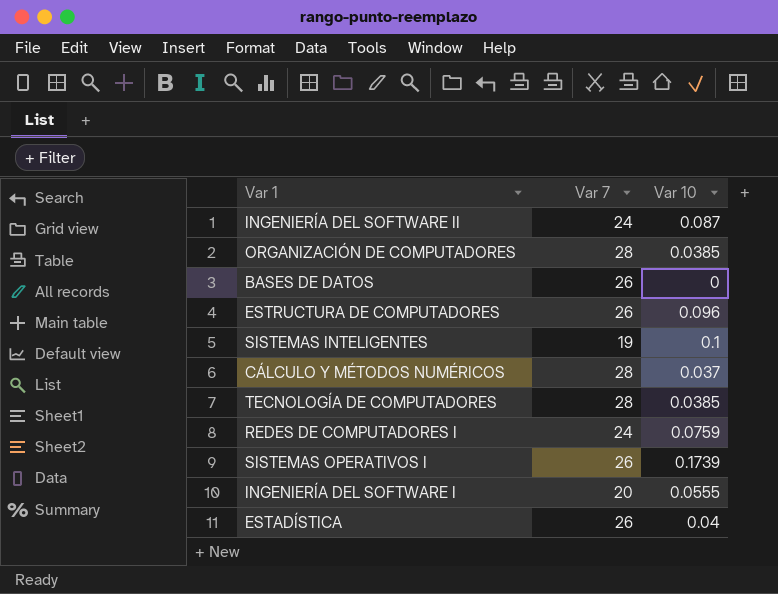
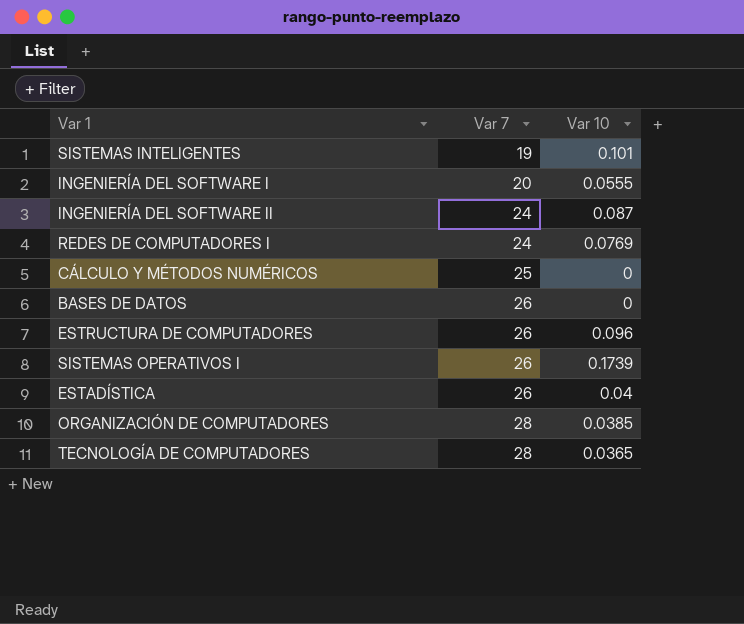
row order: none -> Var 7 ascending
SISTEMAS INTELIGENTES | Var 10: 0.1 -> 0.101
REDES DE COMPUTADORES I | Var 10: 0.0759 -> 0.0769
CÁLCULO Y MÉTODOS NUMÉRICOS | Var 7: 28 -> 25
CÁLCULO Y MÉTODOS NUMÉRICOS | Var 10: 0.037 -> 0
TECNOLOGÍA DE COMPUTADORES | Var 10: 0.0385 -> 0.0365

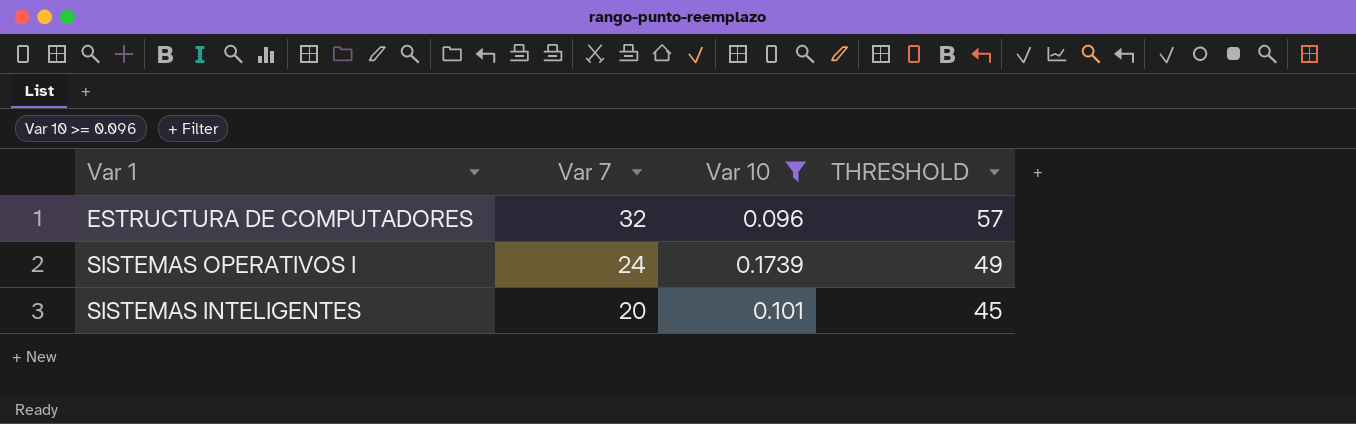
filter: none -> Var 10 >= 0.096
row order: Var 7 ascending -> Var 7 descending
column THRESHOLD | formula: none -> [Var 7] + 25
ESTRUCTURA DE COMPUTADORES | Var 7: 26 -> 32
SISTEMAS OPERATIVOS I | Var 7: 26 -> 24
SISTEMAS INTELIGENTES | Var 7: 19 -> 20

